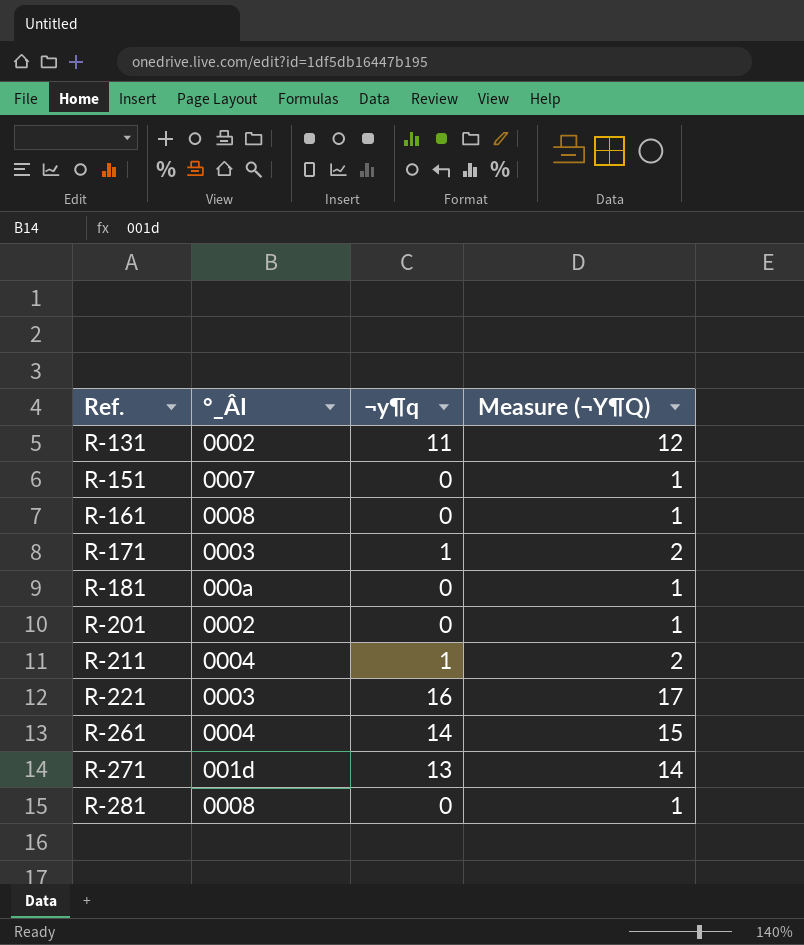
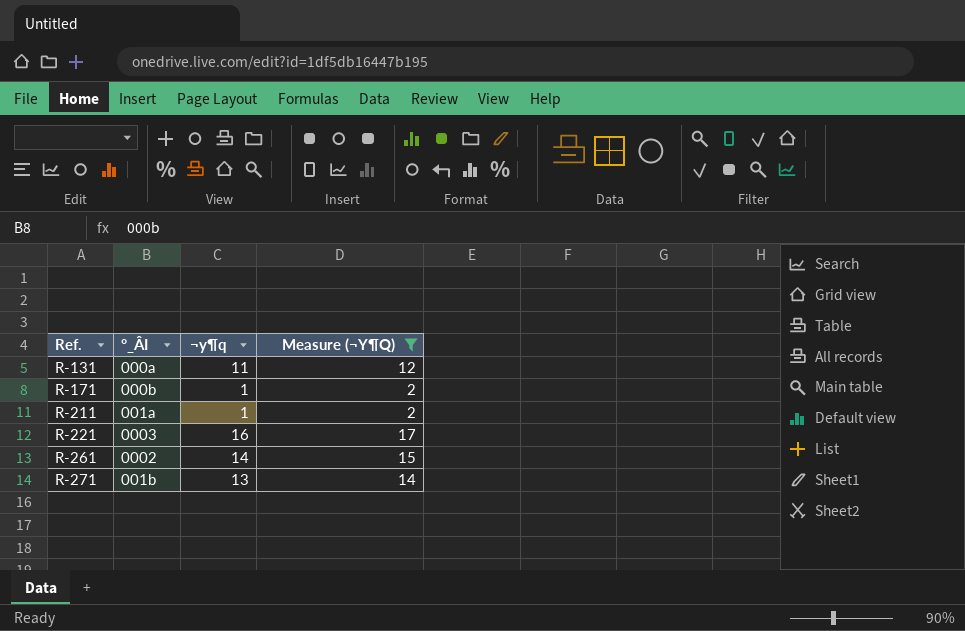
filter: none -> Measure (¬Y¶Q) != 1
R-131 | °_ÂI: 0002 -> 000a
R-171 | °_ÂI: 0003 -> 000b
R-211 | °_ÂI: 0004 -> 001a
R-261 | °_ÂI: 0004 -> 0002
R-271 | °_ÂI: 001d -> 001b

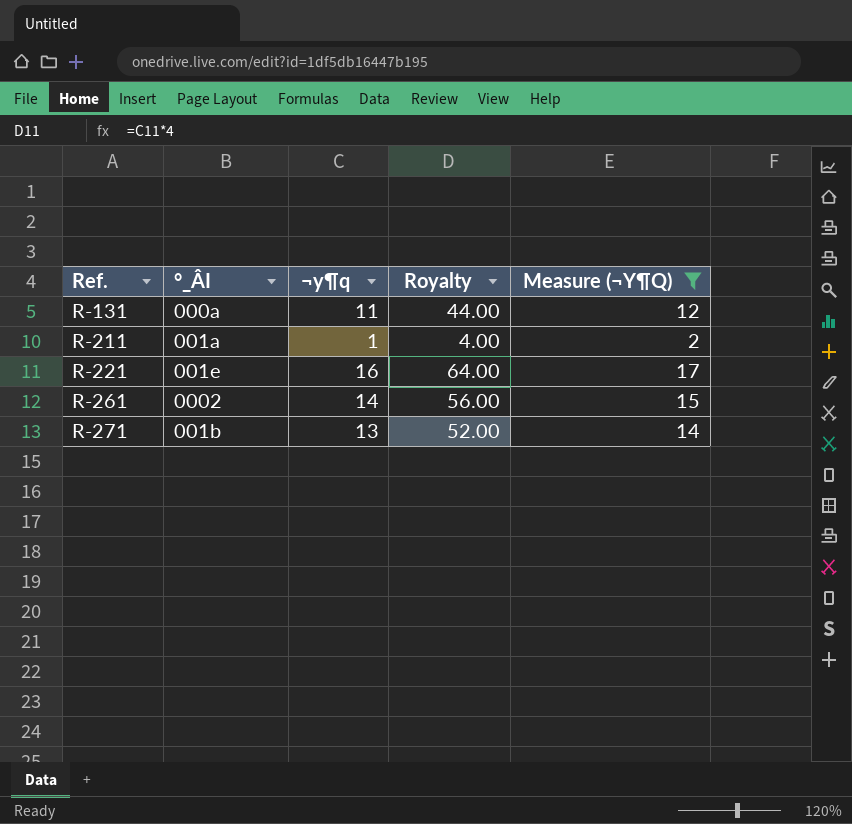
column Royalty | formula: none -> [¬y¶q] * 4
row R-171: 000b | 1 | 2 -> none
R-221 | °_ÂI: 0003 -> 001e

